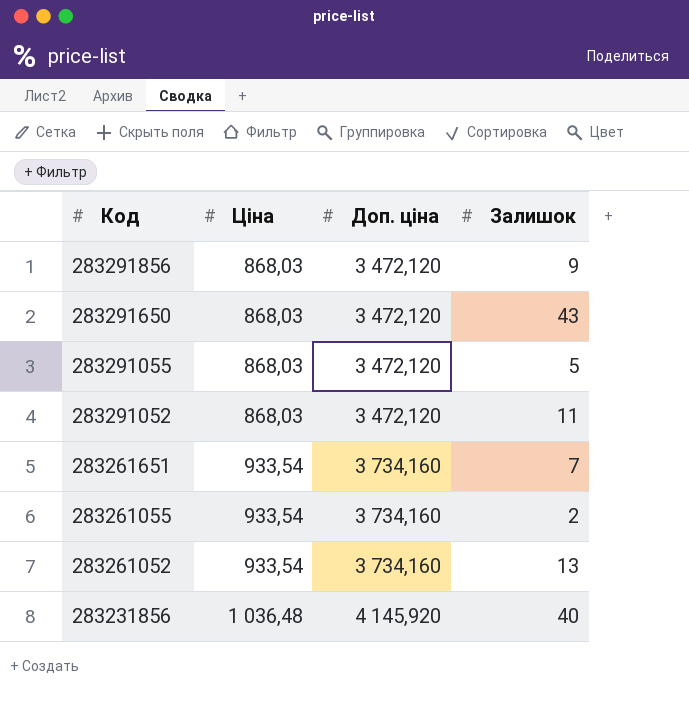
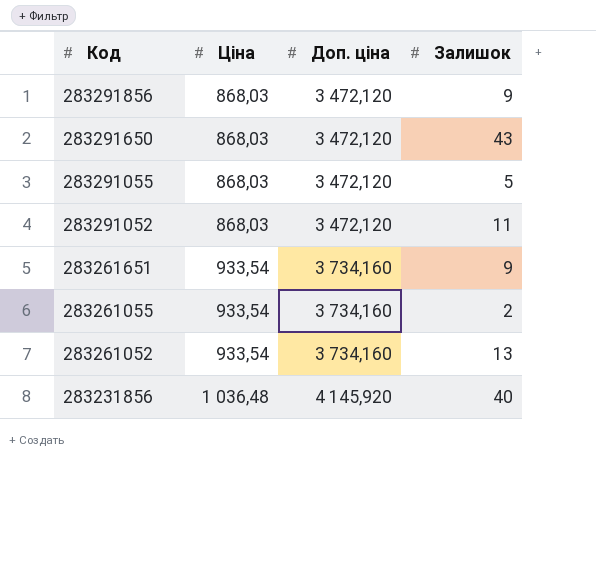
283261651 | Залишок: 7 -> 9

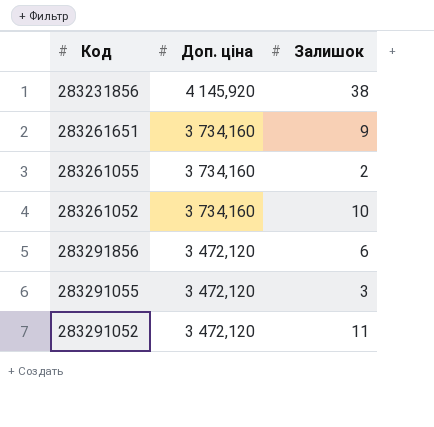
row order: Код descending -> Доп. ціна descending
column Ціна | position: 2 -> none
row 283291650: 868,03 | 3 472,120 | 43 -> none
283231856 | Залишок: 40 -> 38
283261052 | Залишок: 13 -> 10
283291856 | Залишок: 9 -> 6
283291055 | Залишок: 5 -> 3

